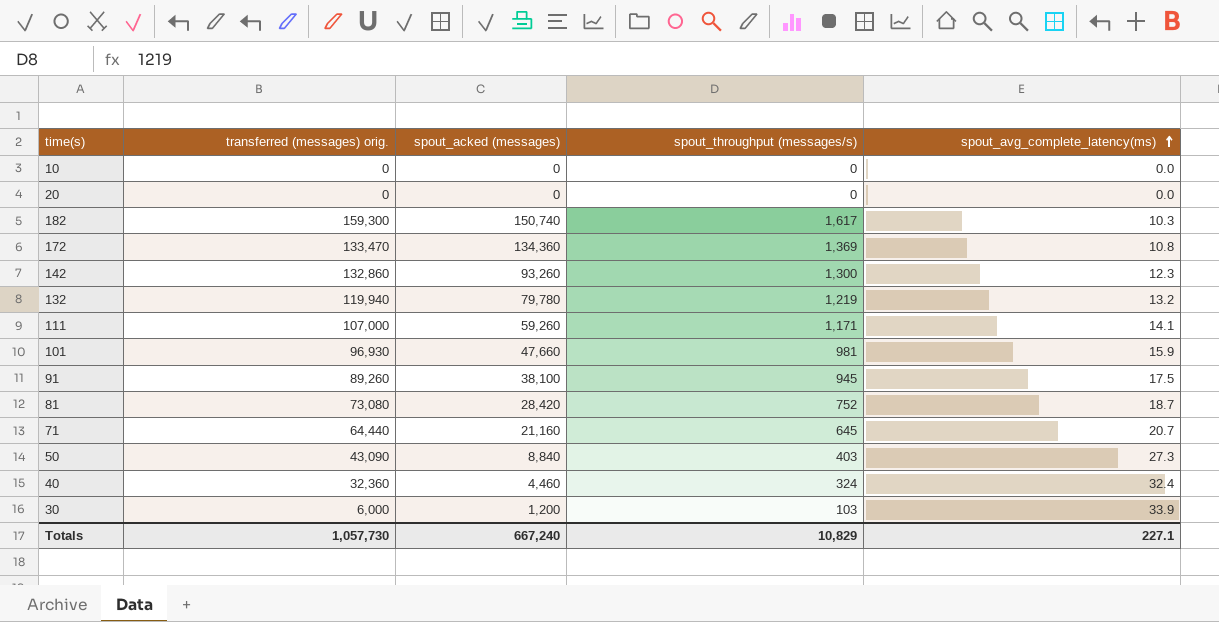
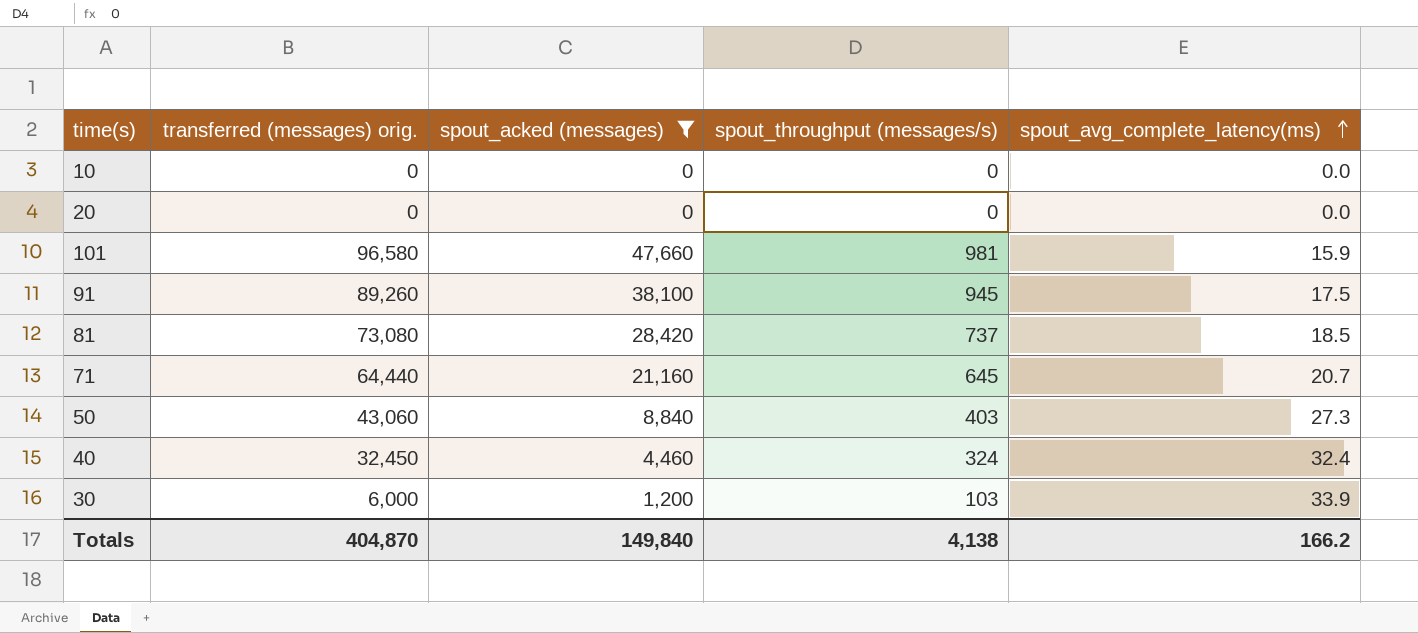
filter: none -> spout_acked (messages) <= 47,660
101 | transferred (messages) orig.: 96,930 -> 96,580
81 | spout_throughput (messages/s): 752 -> 737
81 | spout_avg_complete_latency(ms): 18.7 -> 18.5
50 | transferred (messages) orig.: 43,090 -> 43,060
40 | transferred (messages) orig.: 32,360 -> 32,450
Totals | transferred (messages) orig.: 1,057,730 -> 404,870
Totals | spout_acked (messages): 667,240 -> 149,840
Totals | spout_throughput (messages/s): 10,829 -> 4,138
Totals | spout_avg_complete_latency(ms): 227.1 -> 166.2

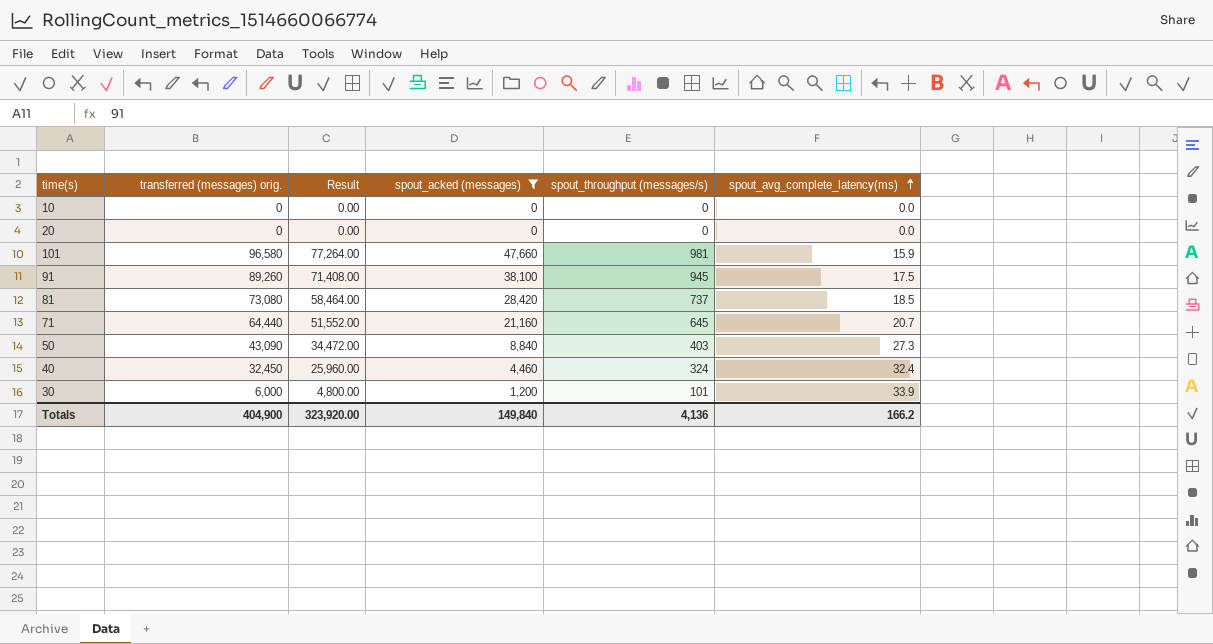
column Result | formula: none -> [transferred (messages) orig.] * 0.8
50 | transferred (messages) orig.: 43,060 -> 43,090
30 | spout_throughput (messages/s): 103 -> 101
Totals | transferred (messages) orig.: 404,870 -> 404,900
Totals | spout_throughput (messages/s): 4,138 -> 4,136

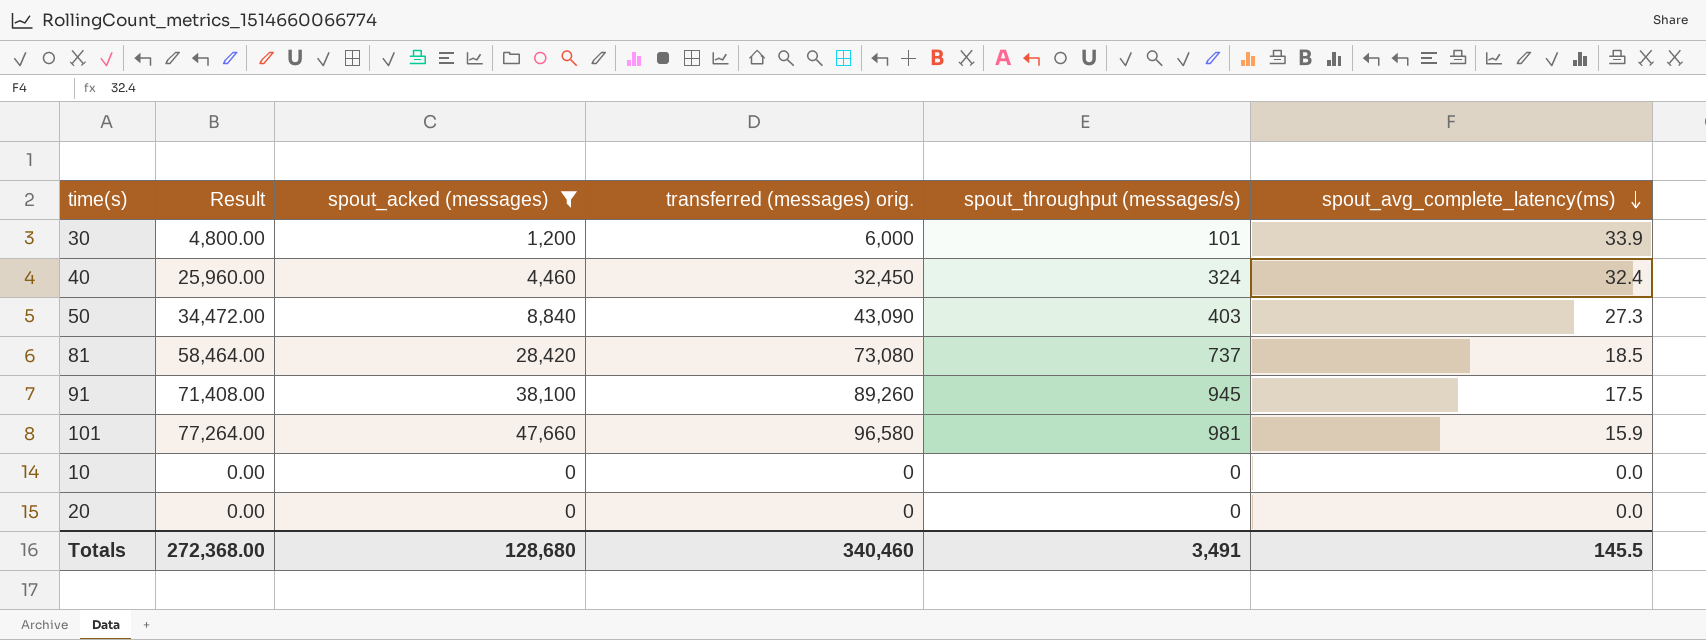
row order: spout_avg_complete_latency(ms) ascending -> spout_avg_complete_latency(ms) descending
column transferred (messages) orig. | position: 2 -> 4
row 71: 64,440 | 51,552.00 | 21,160 | 645 | 20.7 -> none
Totals | Result: 323,920.00 -> 272,368.00
Totals | spout_acked (messages): 149,840 -> 128,680
Totals | transferred (messages) orig.: 404,900 -> 340,460
Totals | spout_throughput (messages/s): 4,136 -> 3,491
Totals | spout_avg_complete_latency(ms): 166.2 -> 145.5

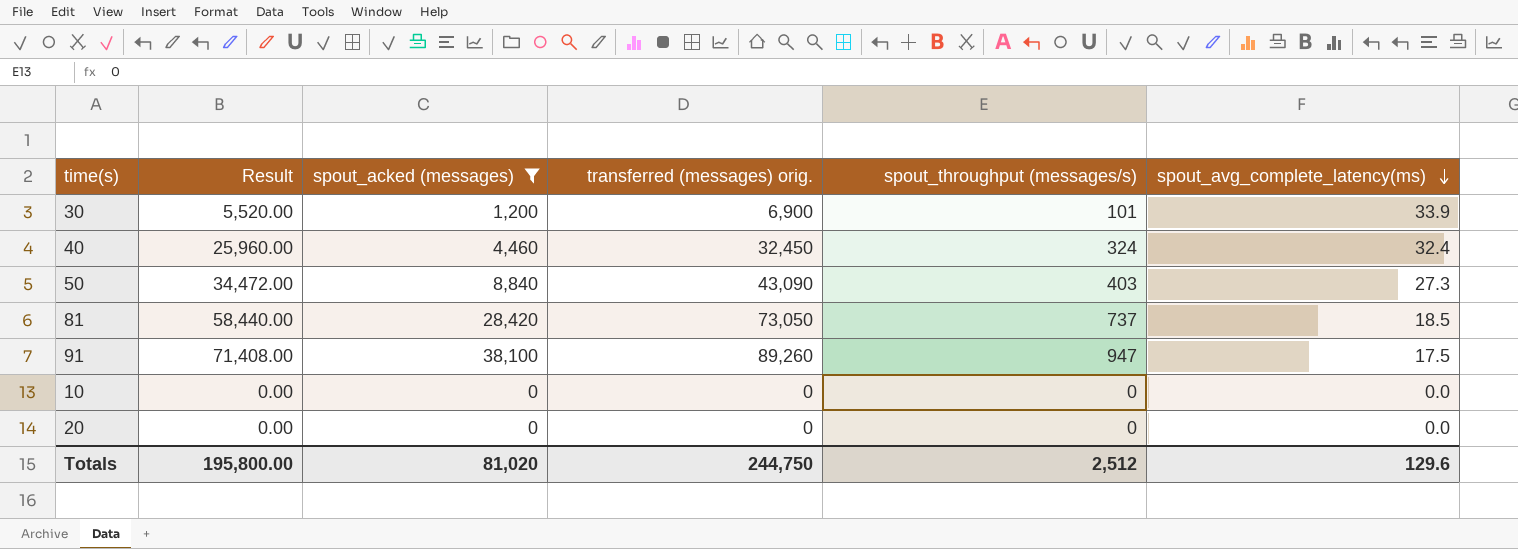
row 101: 77,264.00 | 47,660 | 96,580 | 981 | 15.9 -> none
30 | Result: 4,800.00 -> 5,520.00
30 | transferred (messages) orig.: 6,000 -> 6,900
81 | Result: 58,464.00 -> 58,440.00
81 | transferred (messages) orig.: 73,080 -> 73,050
91 | spout_throughput (messages/s): 945 -> 947
Totals | Result: 272,368.00 -> 195,800.00
Totals | spout_acked (messages): 128,680 -> 81,020
Totals | transferred (messages) orig.: 340,460 -> 244,750
Totals | spout_throughput (messages/s): 3,491 -> 2,512
Totals | spout_avg_complete_latency(ms): 145.5 -> 129.6

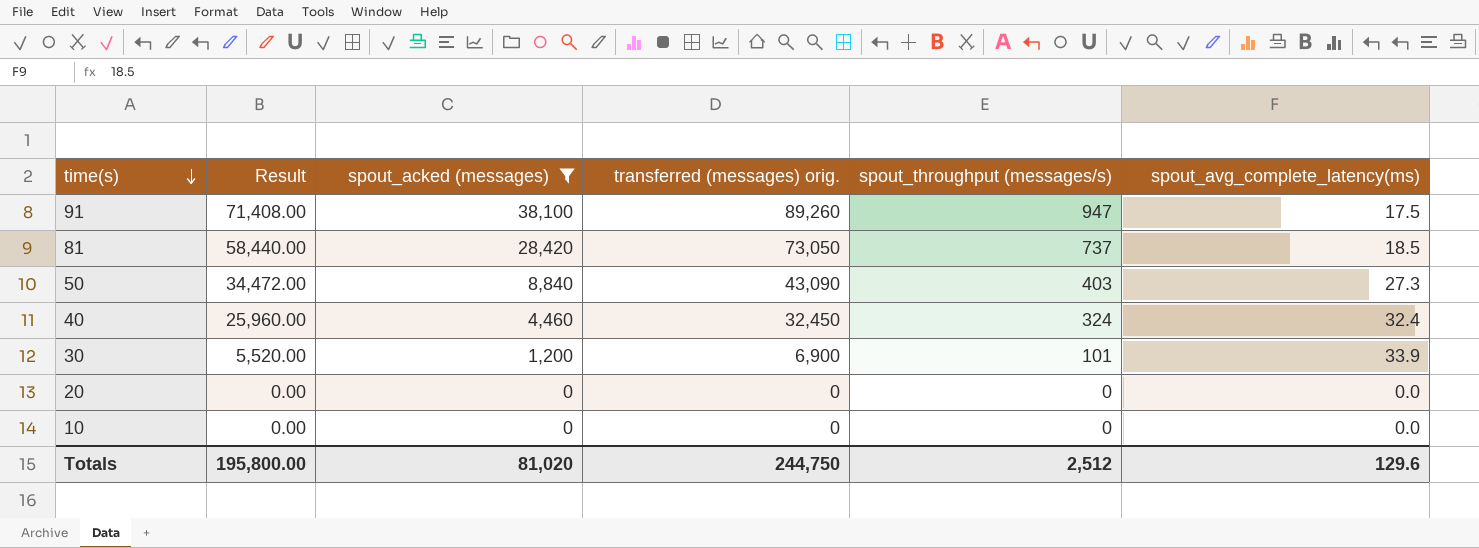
row order: spout_avg_complete_latency(ms) descending -> time(s) descending

